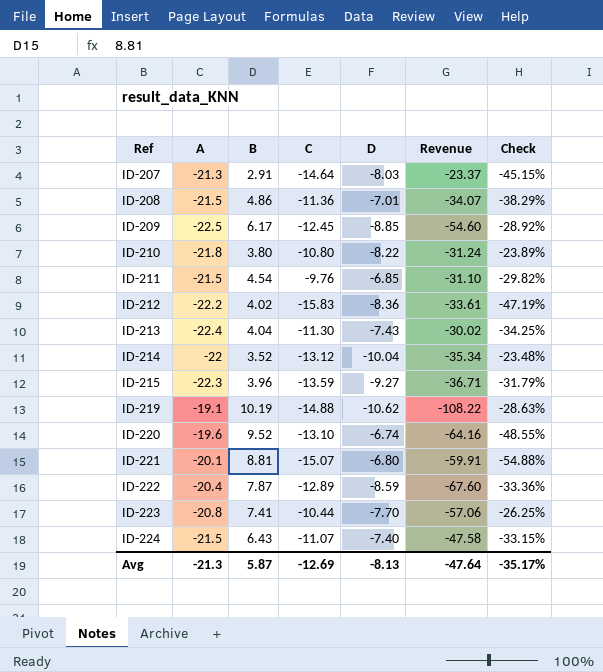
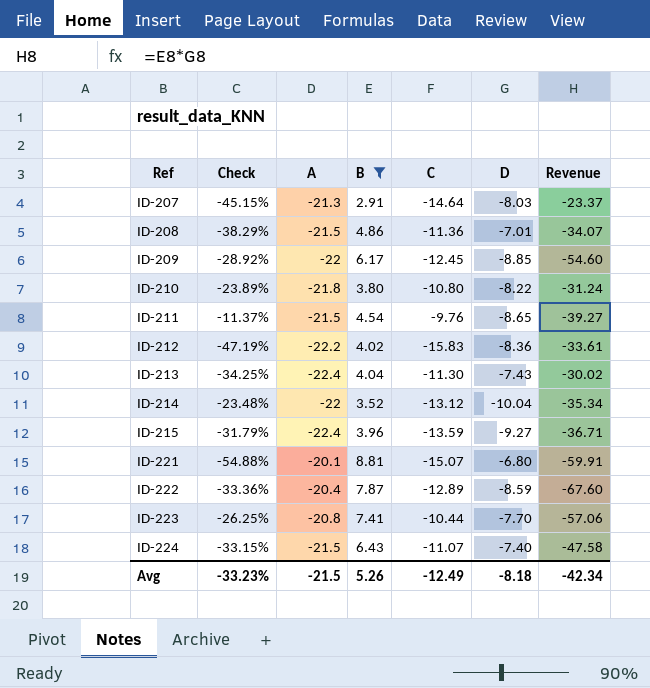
filter: none -> B <= 8.81
column Check | position: 7 -> 2
ID-209 | A: -22.5 -> -22
ID-211 | Check: -29.82% -> -11.37%
ID-211 | D: -6.85 -> -8.65
ID-211 | Revenue: -31.10 -> -39.27
ID-215 | A: -22.3 -> -22.4
Avg | Check: -35.17% -> -33.23%
Avg | A: -21.3 -> -21.5
Avg | B: 5.87 -> 5.26
Avg | C: -12.69 -> -12.49
Avg | D: -8.13 -> -8.18
Avg | Revenue: -47.64 -> -42.34

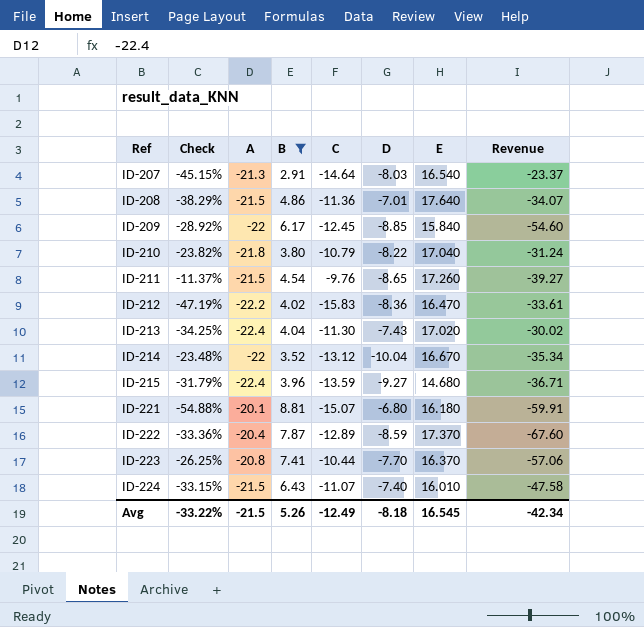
column E | position: none -> 7
ID-210 | Check: -23.89% -> -23.82%
ID-210 | C: -10.80 -> -10.79
Avg | Check: -33.23% -> -33.22%

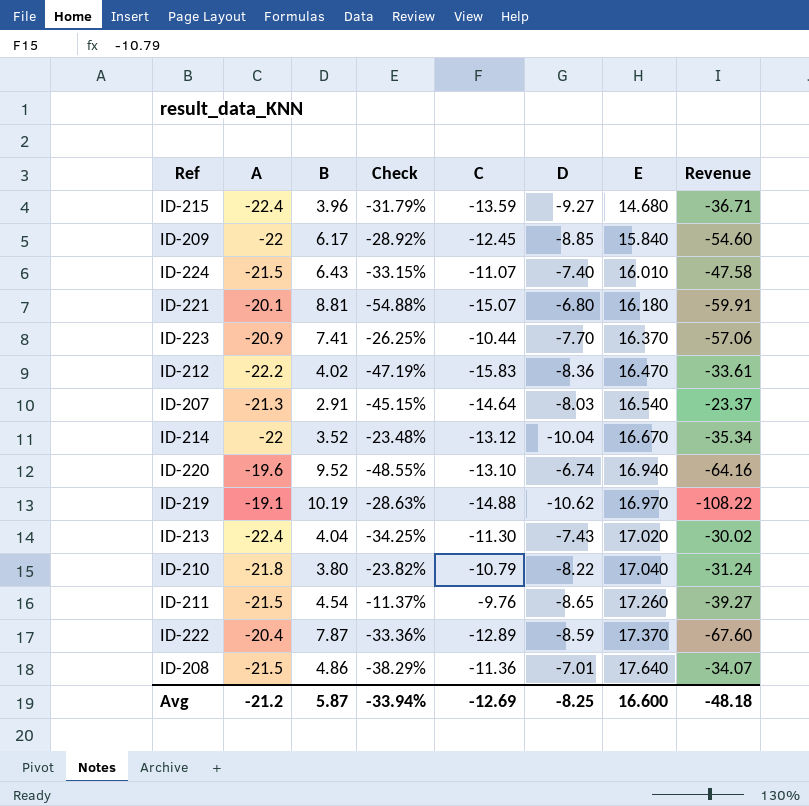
filter: B <= 8.81 -> none
row order: Ref ascending -> E ascending
column Check | position: 2 -> 4
ID-223 | A: -20.8 -> -20.9
Avg | A: -21.5 -> -21.2
Avg | B: 5.26 -> 5.87
Avg | Check: -33.22% -> -33.94%
Avg | C: -12.49 -> -12.69
Avg | D: -8.18 -> -8.25
Avg | E: 16.545 -> 16.600
Avg | Revenue: -42.34 -> -48.18

